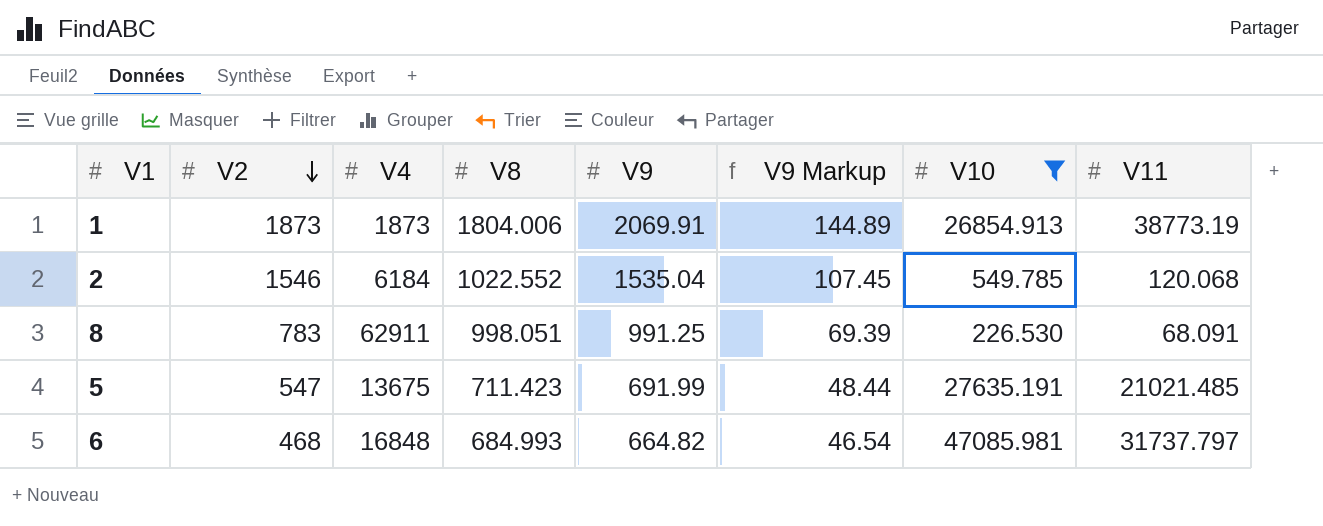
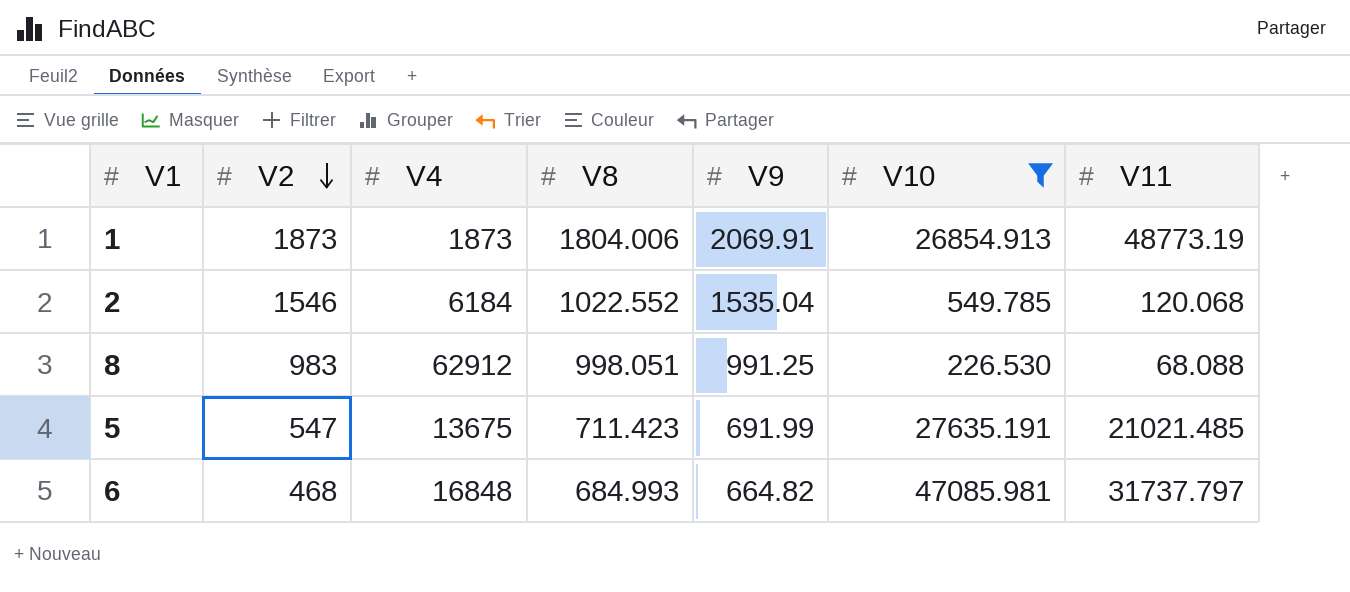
column V9 Markup | formula: [V9] * 0.07 -> none
1 | V11: 38773.19 -> 48773.19
8 | V2: 783 -> 983
8 | V4: 62911 -> 62912
8 | V11: 68.091 -> 68.088

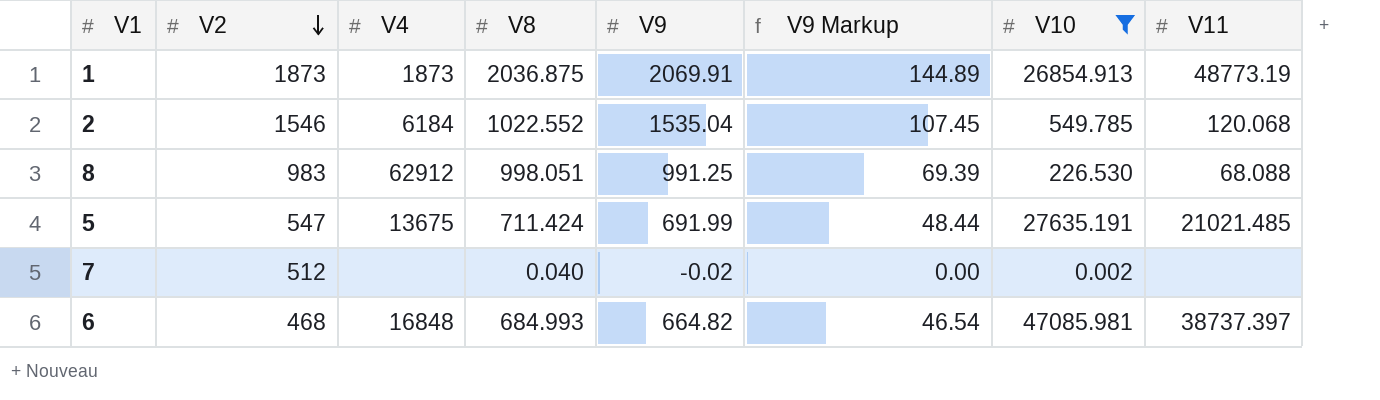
column V9 Markup | formula: none -> [V9] * 0.07
1 | V8: 1804.006 -> 2036.875
5 | V8: 711.423 -> 711.424
row 7: none -> 512 | none | 0.040 | -0.02 | 0.00 | 0.002 | none
6 | V11: 31737.797 -> 38737.397

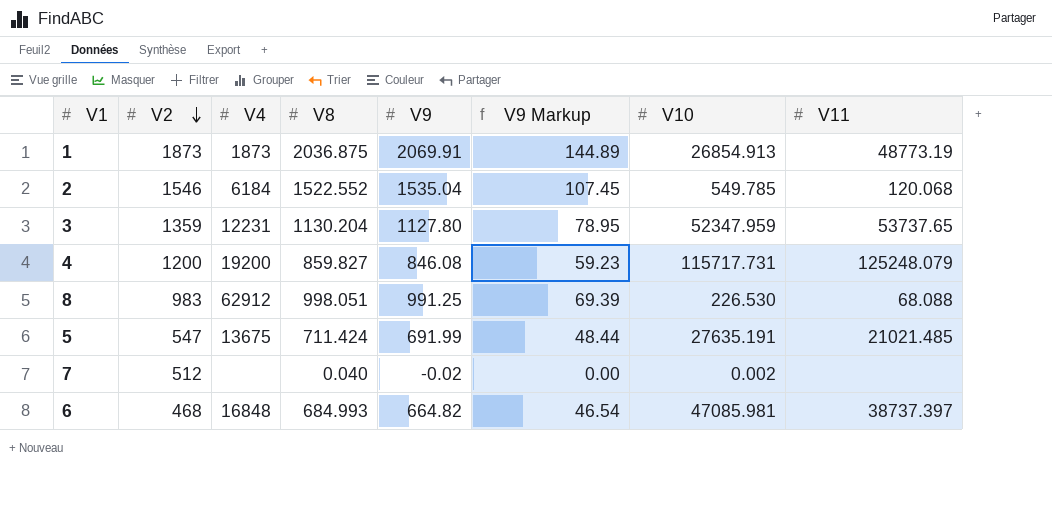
filter: V10 <= 47085.981 -> none
2 | V8: 1022.552 -> 1522.552

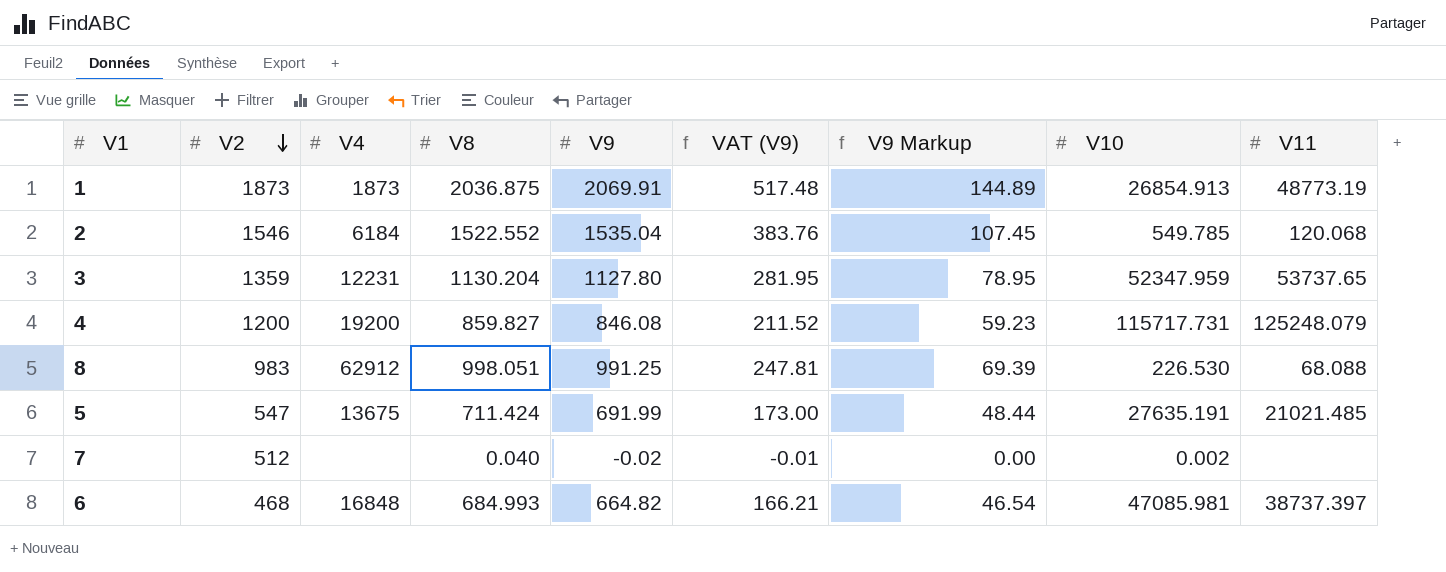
column VAT (V9) | formula: none -> [V9] * 0.25

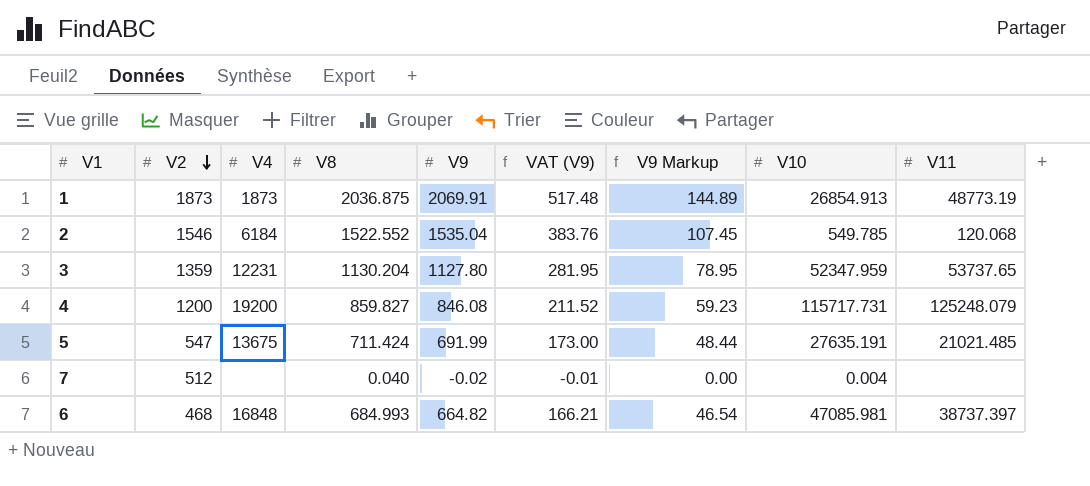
row 8: 983 | 62912 | 998.051 | 991.25 | 247.81 | 69.39 | 226.530 | 68.088 -> none
7 | V10: 0.002 -> 0.004

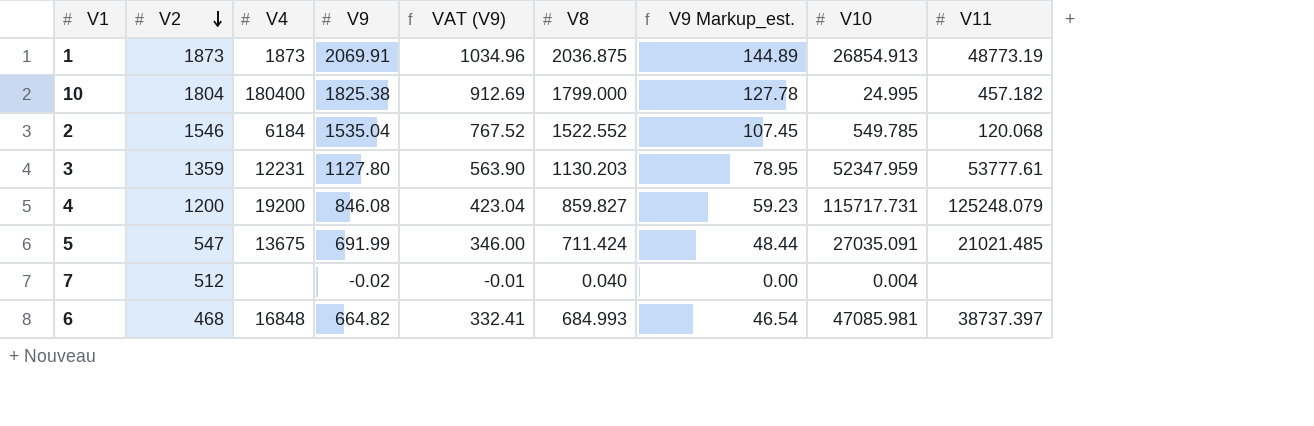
column VAT (V9) | formula: [V9] * 0.25 -> [V9] * 0.5
column V8 | position: 4 -> 6
column name: V9 Markup -> V9 Markup_est.
row 10: none -> 1804 | 180400 | 1825.38 | 912.69 | 1799.000 | 127.78 | 24.995 | 457.182
3 | V8: 1130.204 -> 1130.203
3 | V11: 53737.65 -> 53777.61
5 | V10: 27635.191 -> 27035.091

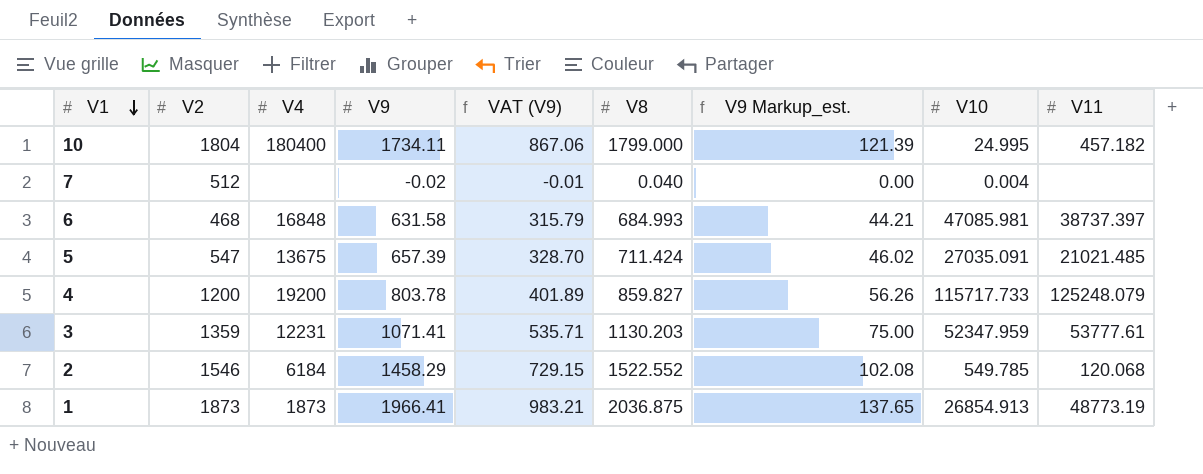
row order: V2 descending -> V1 descending
10 | V9: 1825.38 -> 1734.11
10 | VAT (V9): 912.69 -> 867.06
10 | V9 Markup_est.: 127.78 -> 121.39
6 | V9: 664.82 -> 631.58
6 | VAT (V9): 332.41 -> 315.79
6 | V9 Markup_est.: 46.54 -> 44.21
5 | V9: 691.99 -> 657.39
5 | VAT (V9): 346.00 -> 328.70
5 | V9 Markup_est.: 48.44 -> 46.02
4 | V9: 846.08 -> 803.78
4 | VAT (V9): 423.04 -> 401.89
4 | V9 Markup_est.: 59.23 -> 56.26
4 | V10: 115717.731 -> 115717.733
3 | V9: 1127.80 -> 1071.41
3 | VAT (V9): 563.90 -> 535.71
3 | V9 Markup_est.: 78.95 -> 75.00
2 | V9: 1535.04 -> 1458.29
2 | VAT (V9): 767.52 -> 729.15
2 | V9 Markup_est.: 107.45 -> 102.08
1 | V9: 2069.91 -> 1966.41
1 | VAT (V9): 1034.96 -> 983.21
1 | V9 Markup_est.: 144.89 -> 137.65

